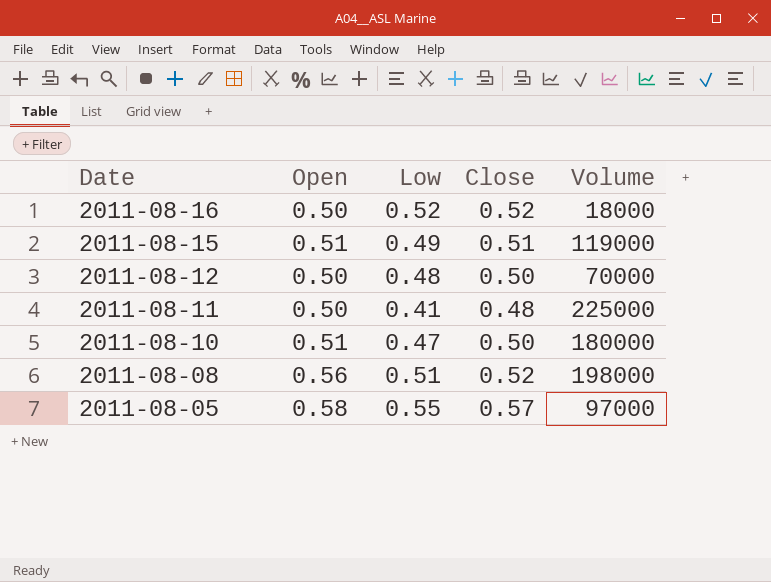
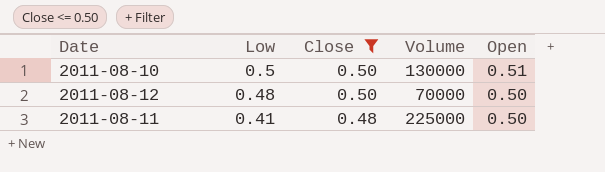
filter: none -> Close <= 0.50
row order: Date descending -> Low descending
column Open | position: 2 -> 5
2011-08-10 | Low: 0.47 -> 0.5
2011-08-10 | Volume: 180000 -> 130000

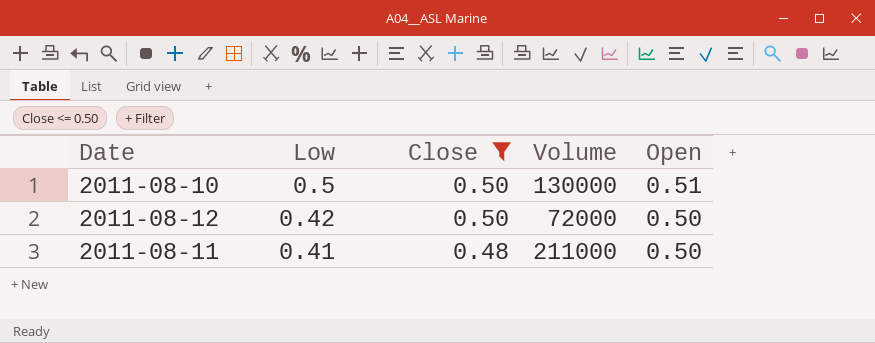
2011-08-12 | Low: 0.48 -> 0.42
2011-08-12 | Volume: 70000 -> 72000
2011-08-11 | Volume: 225000 -> 211000

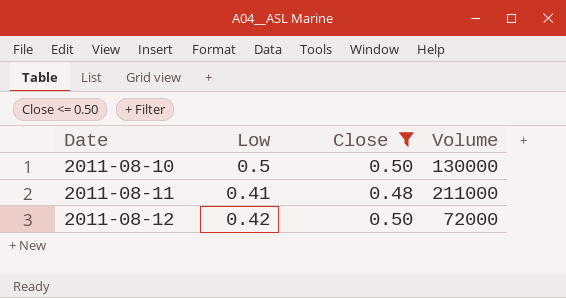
row order: Low descending -> Date ascending
column Open | position: 5 -> none

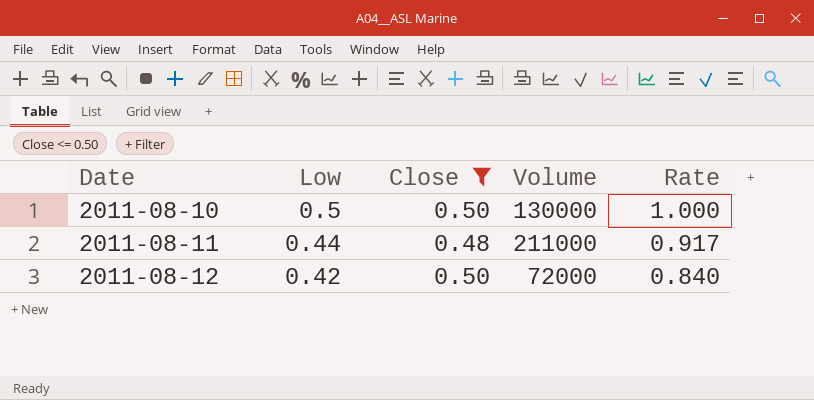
column Rate | formula: none -> [Low] / [Close]
2011-08-11 | Low: 0.41 -> 0.44

